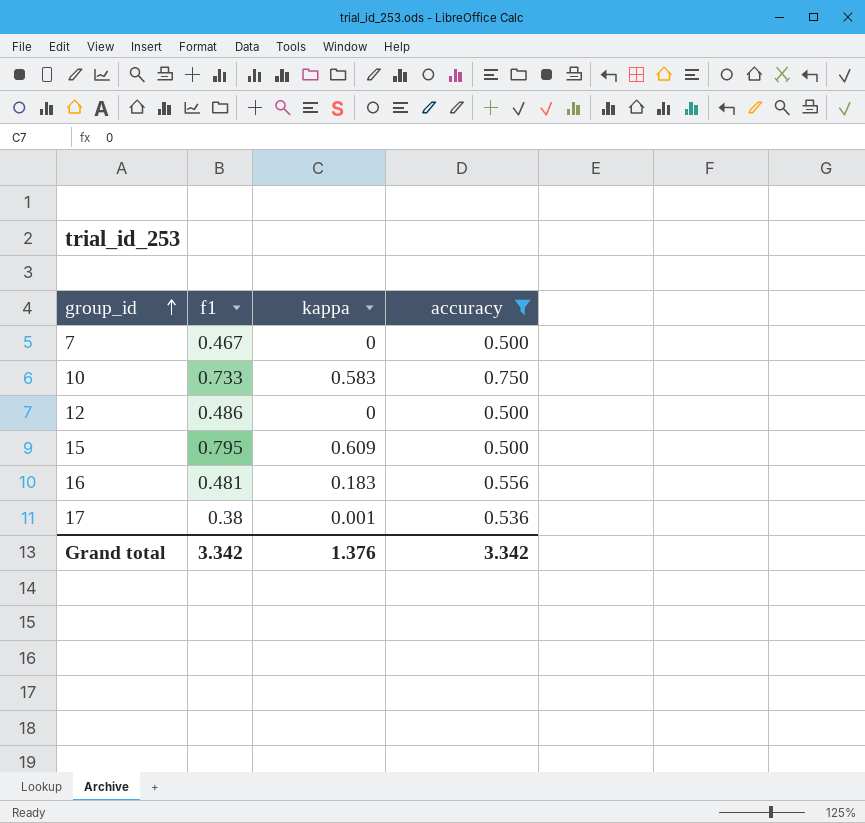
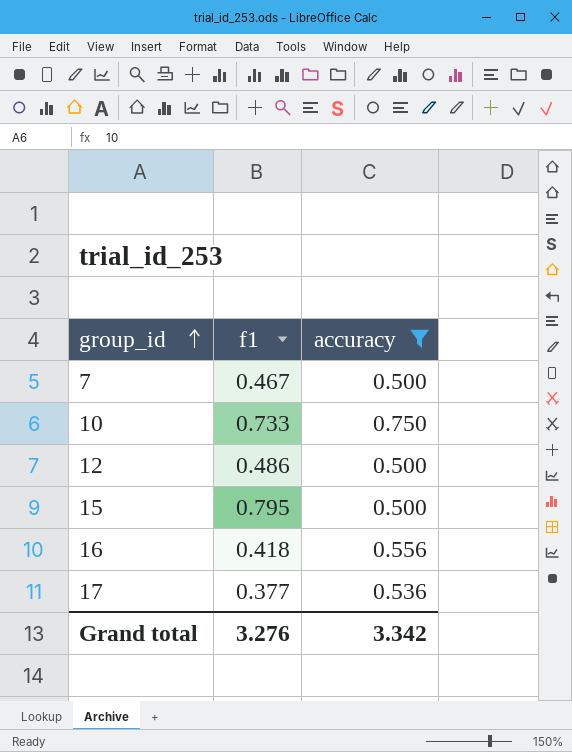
column kappa | position: 3 -> none
16 | f1: 0.481 -> 0.418
17 | f1: 0.38 -> 0.377
Grand total | f1: 3.342 -> 3.276

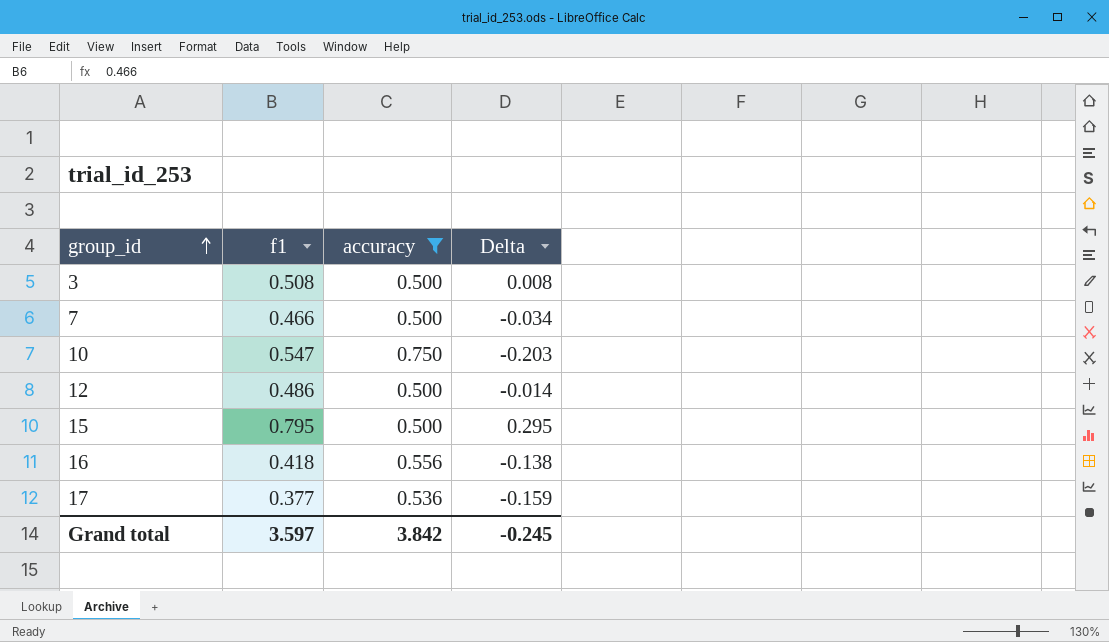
column Delta | formula: none -> [f1] - [accuracy]
row 3: none -> 0.508 | 0.500 | 0.008
7 | f1: 0.467 -> 0.466
10 | f1: 0.733 -> 0.547
Grand total | f1: 3.276 -> 3.597
Grand total | accuracy: 3.342 -> 3.842

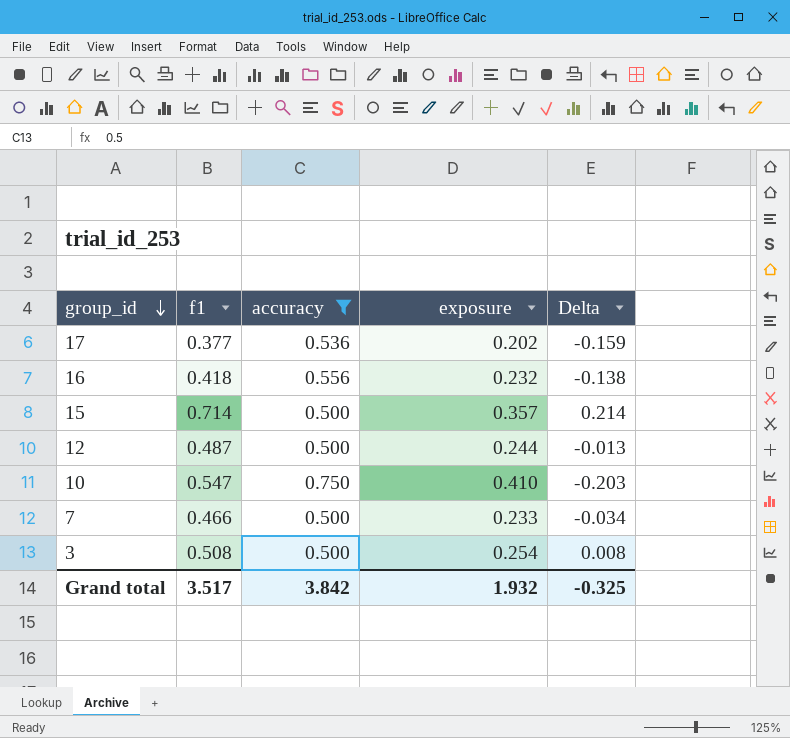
row order: group_id ascending -> group_id descending
column exposure | formula: none -> [f1] * [accuracy]
15 | f1: 0.795 -> 0.714
15 | Delta: 0.295 -> 0.214
12 | f1: 0.486 -> 0.487
12 | Delta: -0.014 -> -0.013
Grand total | f1: 3.597 -> 3.517
Grand total | Delta: -0.245 -> -0.325

